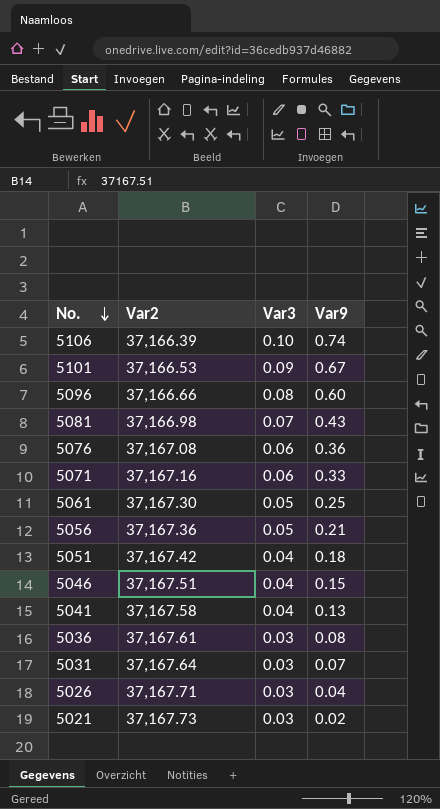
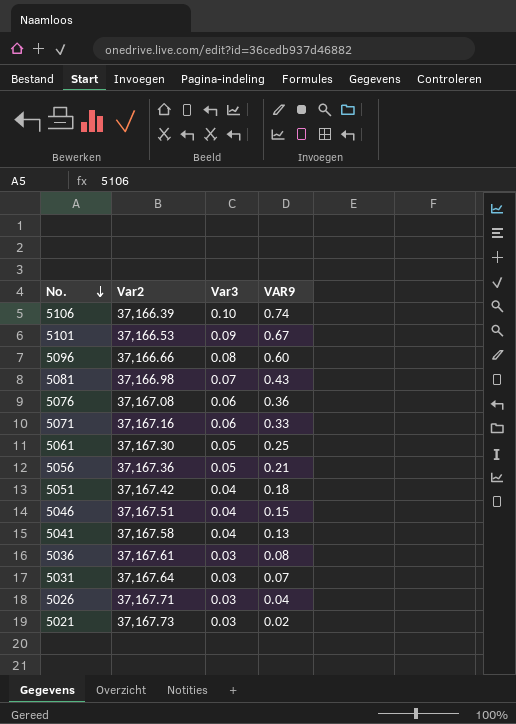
column name: Var9 -> VAR9

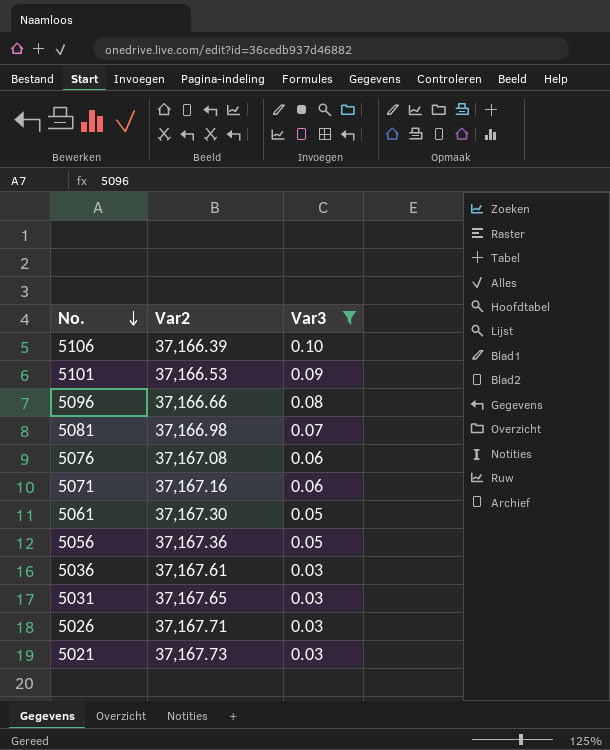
filter: none -> Var3 != 0.04
column VAR9 | position: 4 -> none
5031 | Var2: 37,167.64 -> 37,167.65

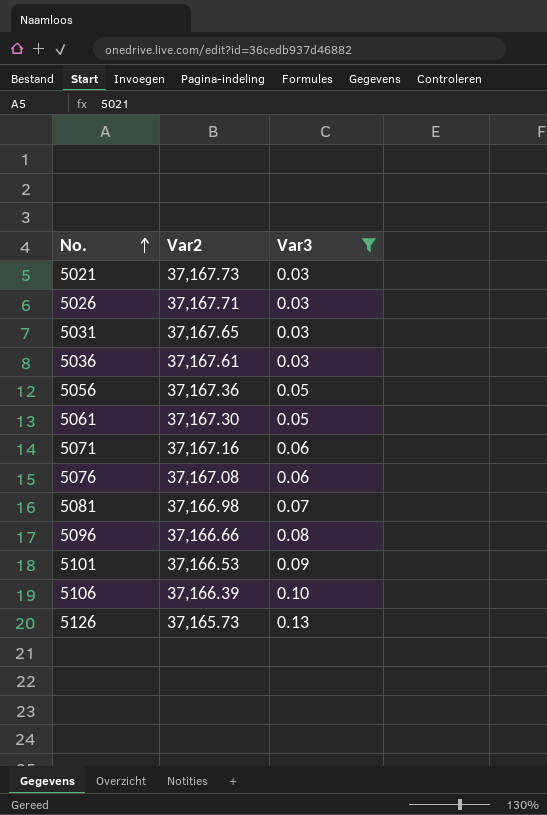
row order: No. descending -> No. ascending
row 5126: none -> 37,165.73 | 0.13

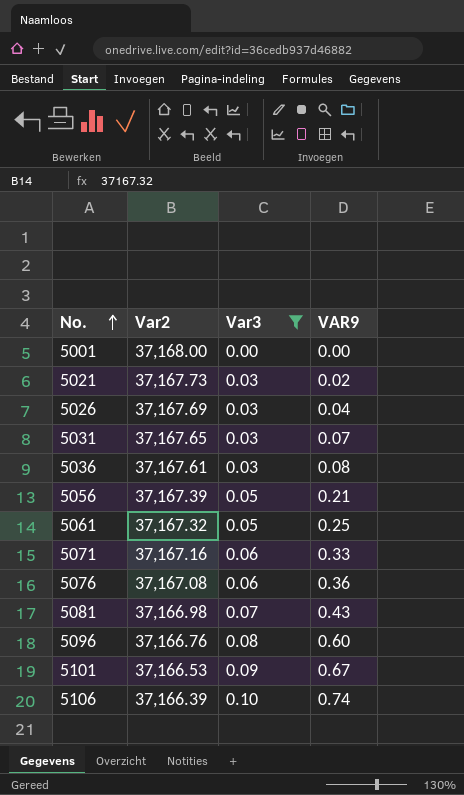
column VAR9 | position: none -> 4
row 5126: 37,165.73 | 0.13 -> none
row 5001: none -> 37,168.00 | 0.00 | 0.00
5026 | Var2: 37,167.71 -> 37,167.69
5056 | Var2: 37,167.36 -> 37,167.39
5061 | Var2: 37,167.30 -> 37,167.32
5096 | Var2: 37,166.66 -> 37,166.76

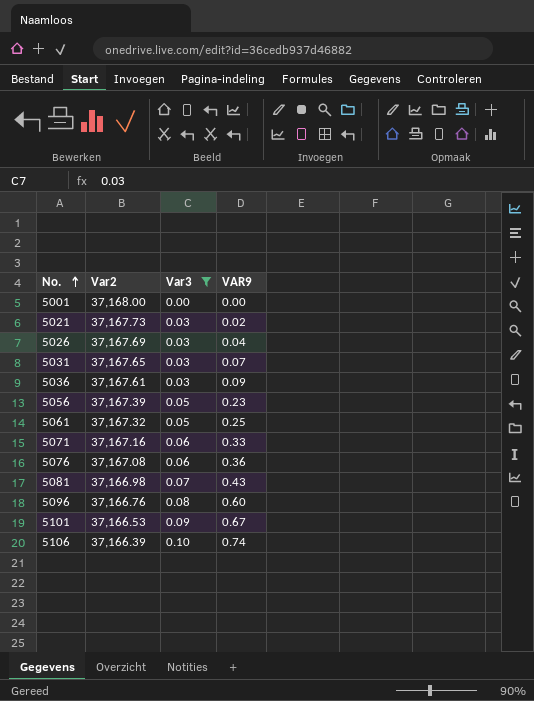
5036 | VAR9: 0.08 -> 0.09
5056 | VAR9: 0.21 -> 0.23

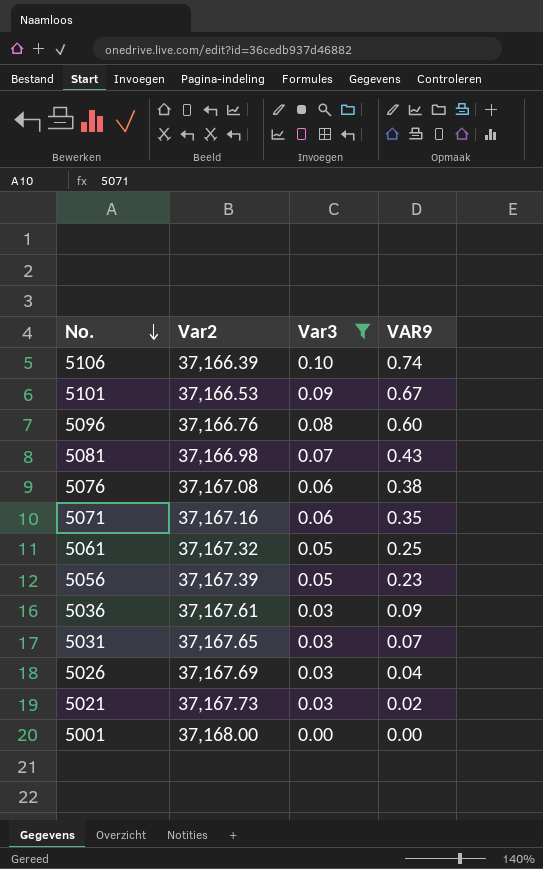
row order: No. ascending -> No. descending
5076 | VAR9: 0.36 -> 0.38
5071 | VAR9: 0.33 -> 0.35

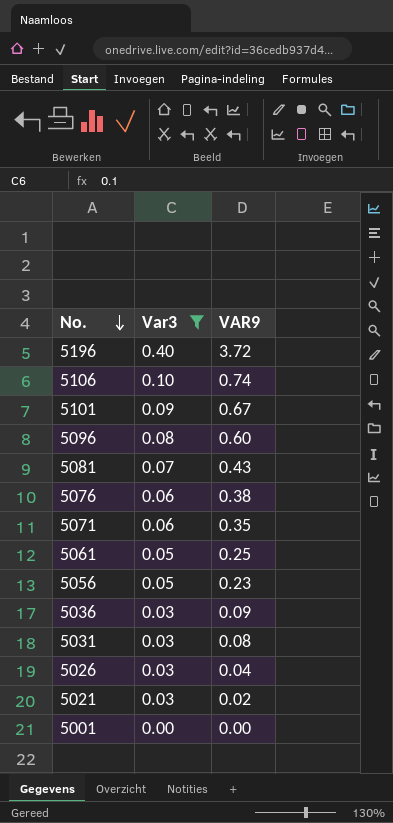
column Var2 | position: 2 -> none
row 5196: none -> 0.40 | 3.72
5031 | VAR9: 0.07 -> 0.08

